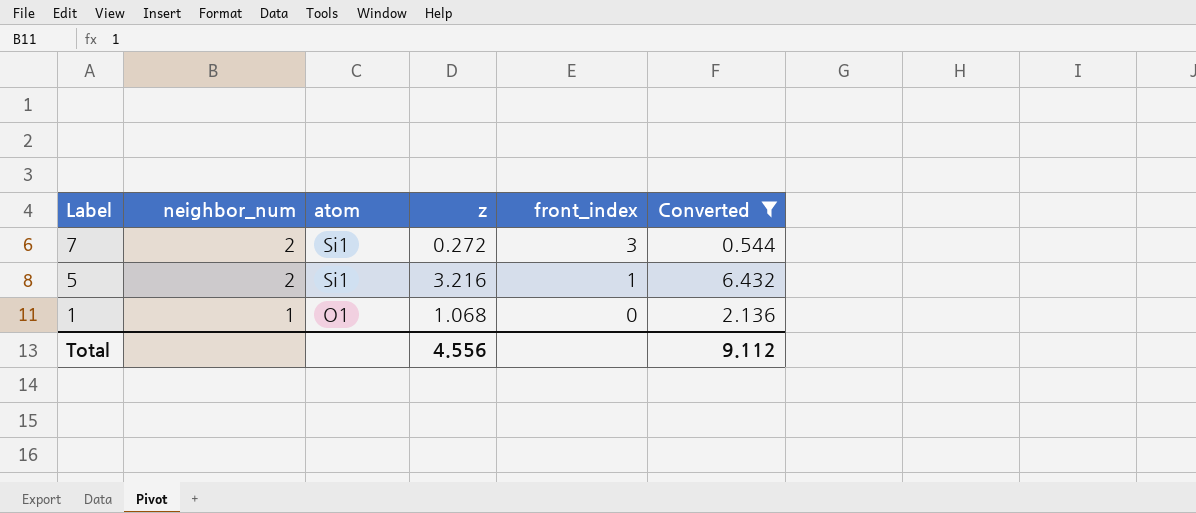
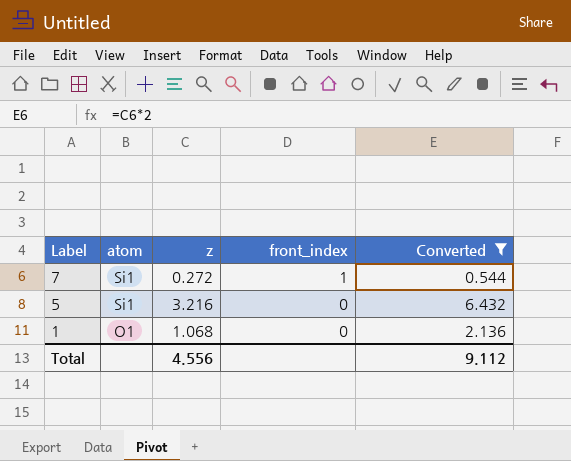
column neighbor_num | position: 2 -> none
7 | front_index: 3 -> 1
5 | front_index: 1 -> 0

